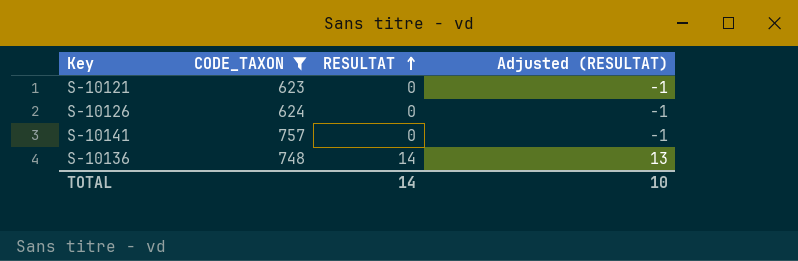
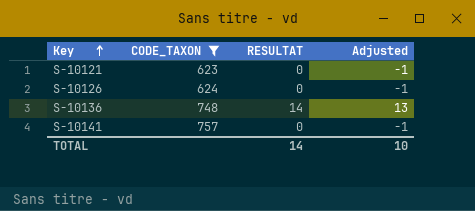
row order: RESULTAT ascending -> Key ascending
column name: Adjusted (RESULTAT) -> Adjusted

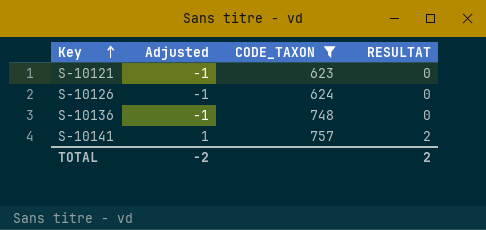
column Adjusted | position: 4 -> 2
S-10136 | Adjusted: 13 -> -1
S-10136 | RESULTAT: 14 -> 0
S-10141 | Adjusted: -1 -> 1
S-10141 | RESULTAT: 0 -> 2
TOTAL | Adjusted: 10 -> -2
TOTAL | RESULTAT: 14 -> 2

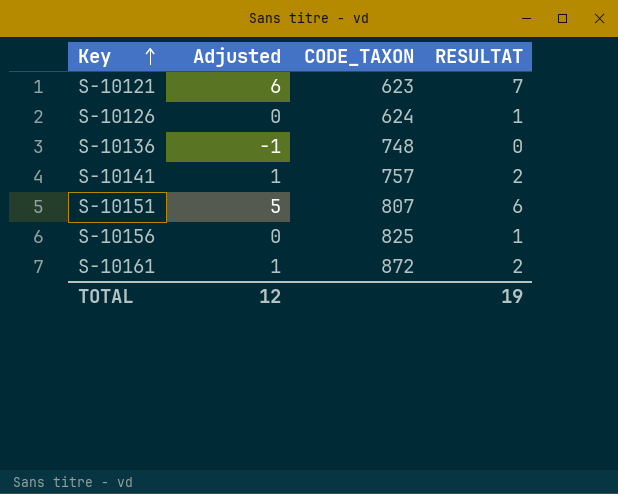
filter: CODE_TAXON <= 757 -> none
S-10121 | Adjusted: -1 -> 6
S-10121 | RESULTAT: 0 -> 7
S-10126 | Adjusted: -1 -> 0
S-10126 | RESULTAT: 0 -> 1
TOTAL | Adjusted: -2 -> 12
TOTAL | RESULTAT: 2 -> 19

